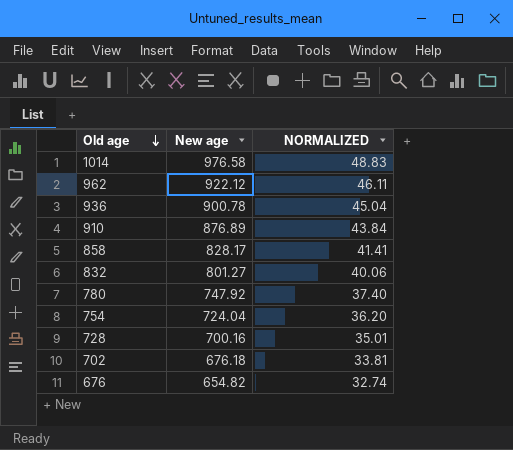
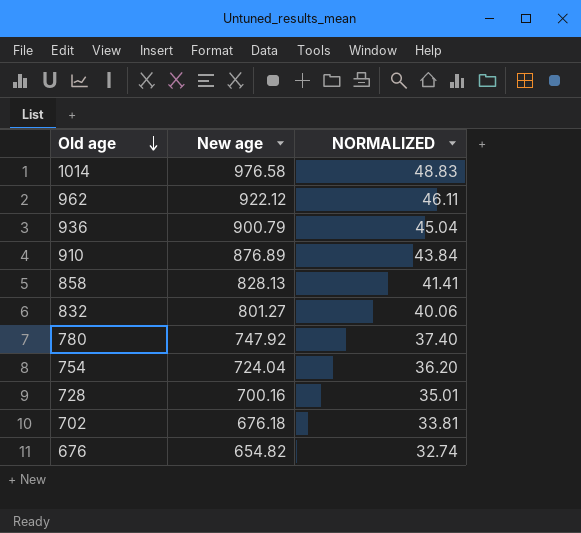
936 | New age: 900.78 -> 900.79
858 | New age: 828.17 -> 828.13

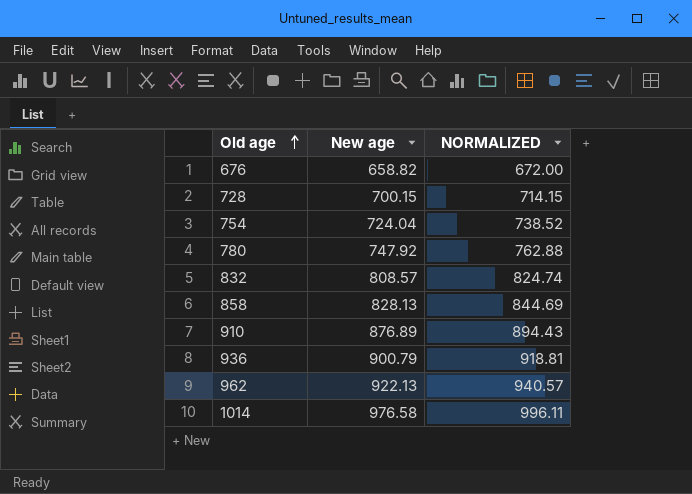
row order: Old age descending -> Old age ascending
column NORMALIZED | formula: [New age] * 0.05 -> [New age] * 1.02
row 702: 676.18 | 33.81 -> none
676 | New age: 654.82 -> 658.82
728 | New age: 700.16 -> 700.15
832 | New age: 801.27 -> 808.57
962 | New age: 922.12 -> 922.13

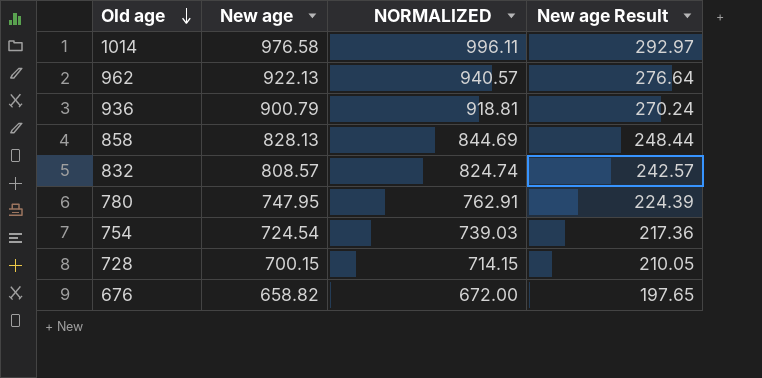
row order: Old age ascending -> Old age descending
column New age Result | formula: none -> [New age] * 0.3
row 910: 876.89 | 894.43 -> none
780 | New age: 747.92 -> 747.95
780 | NORMALIZED: 762.88 -> 762.91
754 | New age: 724.04 -> 724.54
754 | NORMALIZED: 738.52 -> 739.03

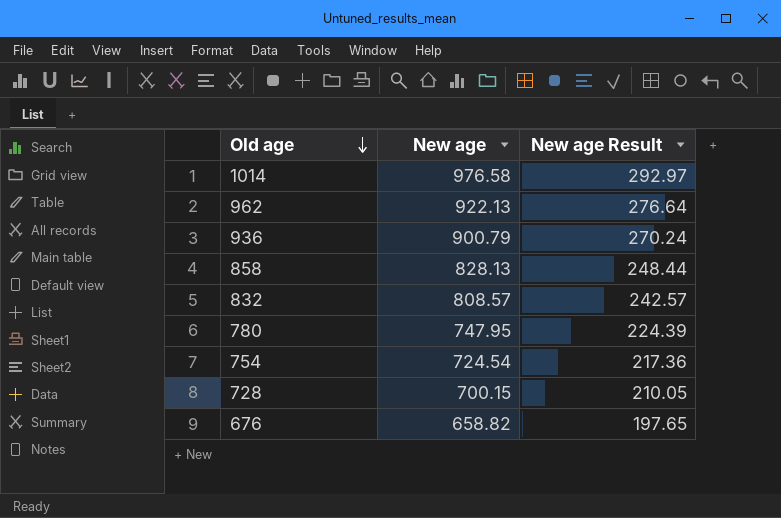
column NORMALIZED | formula: [New age] * 1.02 -> none

